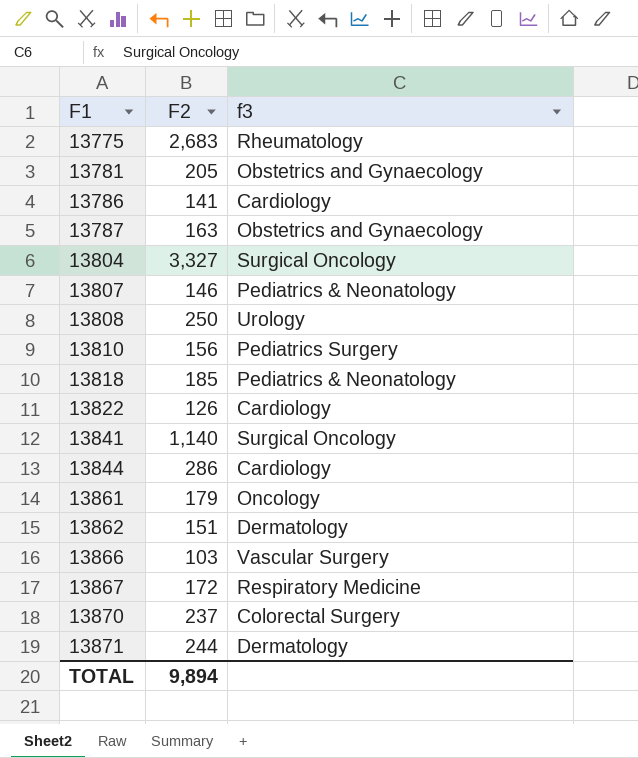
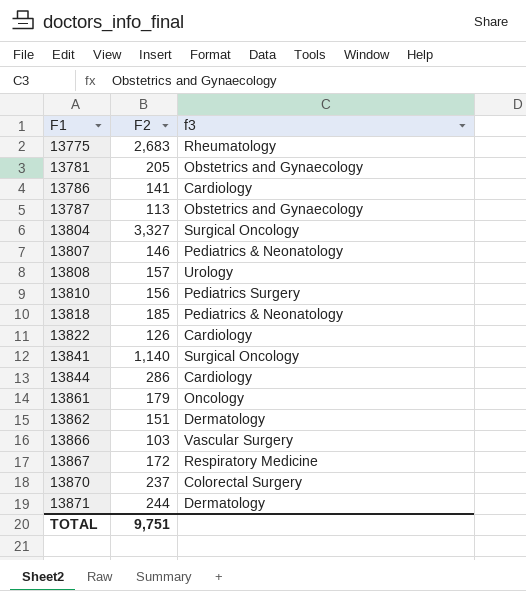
13787 | F2: 163 -> 113
13808 | F2: 250 -> 157
TOTAL | F2: 9,894 -> 9,751

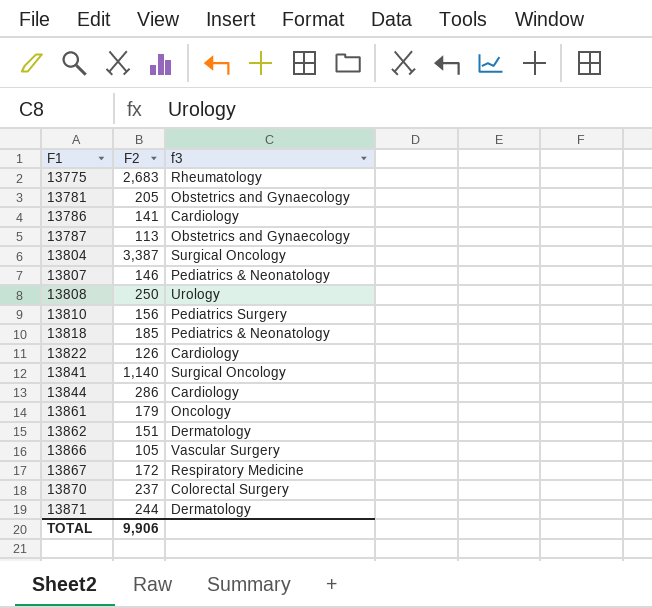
13804 | F2: 3,327 -> 3,387
13808 | F2: 157 -> 250
13866 | F2: 103 -> 105
TOTAL | F2: 9,751 -> 9,906

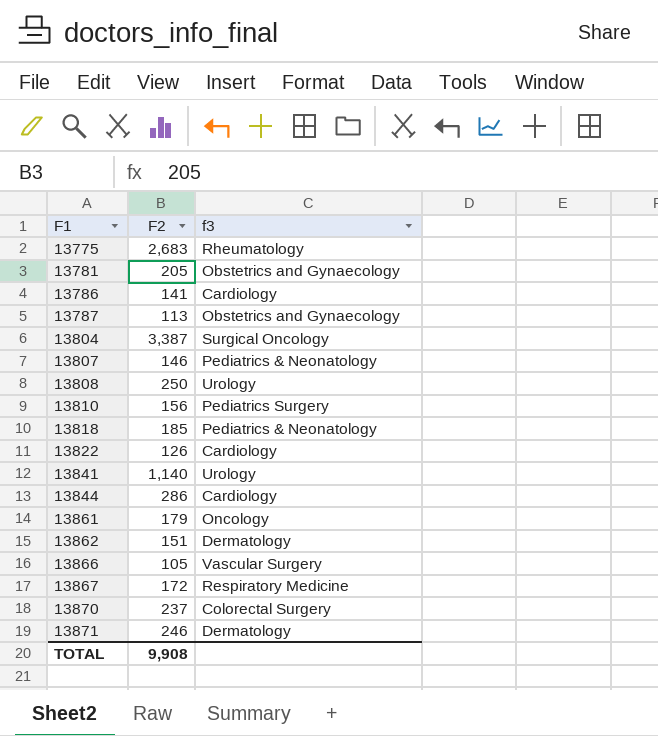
13841 | f3: Surgical Oncology -> Urology
13871 | F2: 244 -> 246
TOTAL | F2: 9,906 -> 9,908

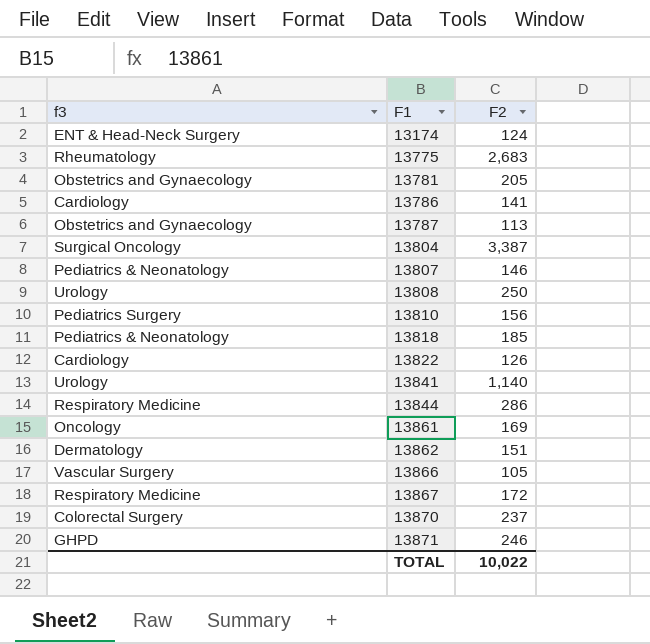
column f3 | position: 3 -> 1
row 13174: none -> ENT & Head-Neck Surgery | 124
13844 | f3: Cardiology -> Respiratory Medicine
13861 | F2: 179 -> 169
13871 | f3: Dermatology -> GHPD
TOTAL | F2: 9,908 -> 10,022

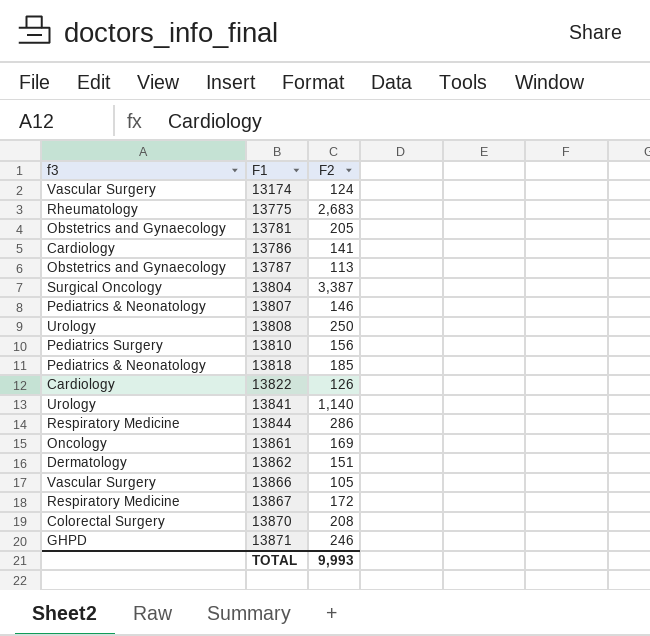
13174 | f3: ENT & Head-Neck Surgery -> Vascular Surgery
13870 | F2: 237 -> 208
TOTAL | F2: 10,022 -> 9,993

